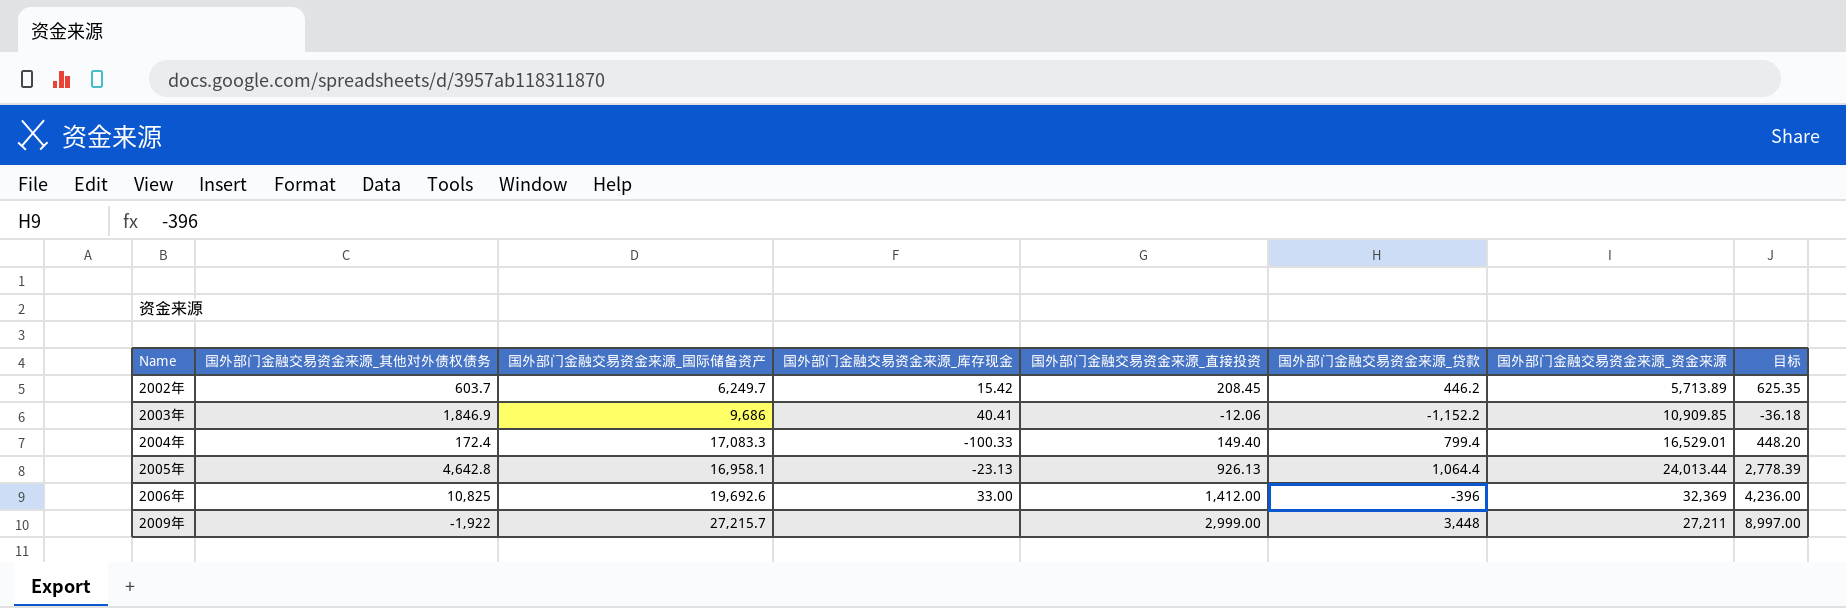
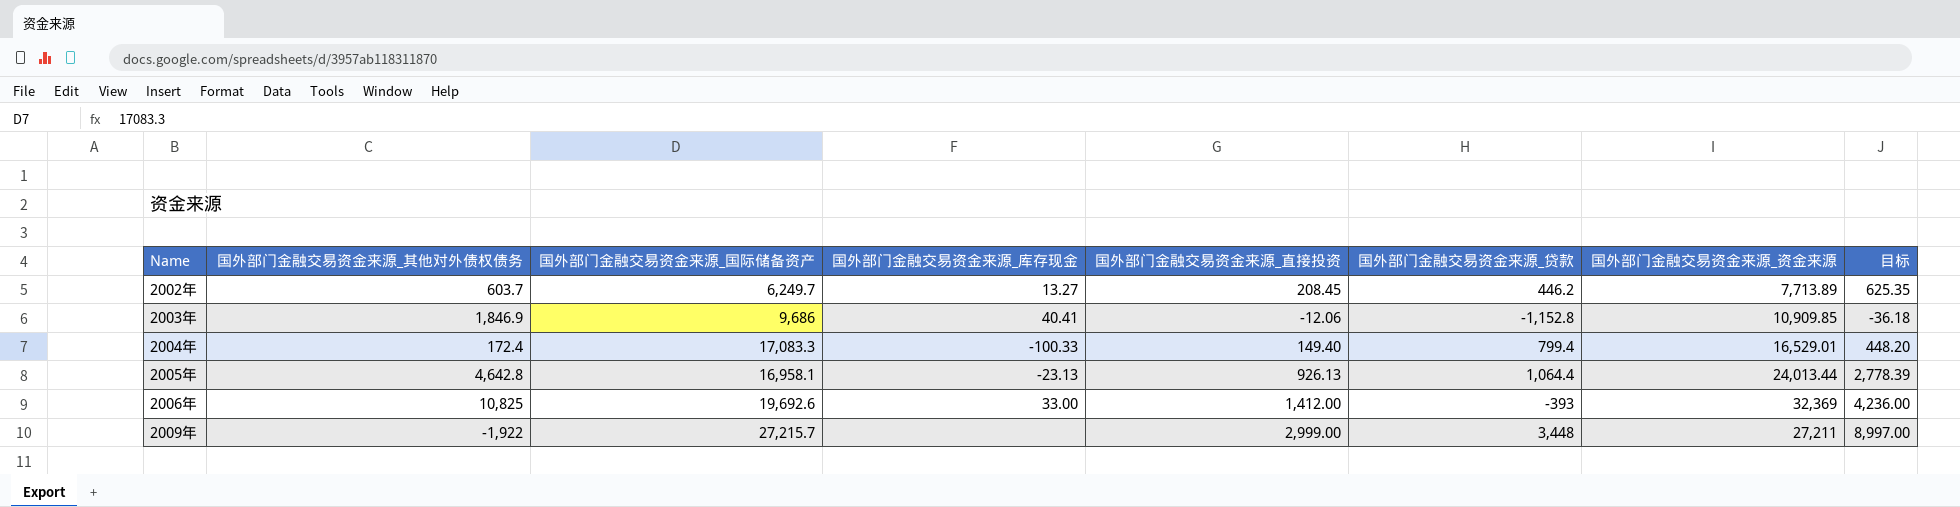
2002年 | 国外部门金融交易资金来源_库存现金: 15.42 -> 13.27
2002年 | 国外部门金融交易资金来源_资金来源: 5,713.89 -> 7,713.89
2003年 | 国外部门金融交易资金来源_贷款: -1,152.2 -> -1,152.8
2006年 | 国外部门金融交易资金来源_贷款: -396 -> -393

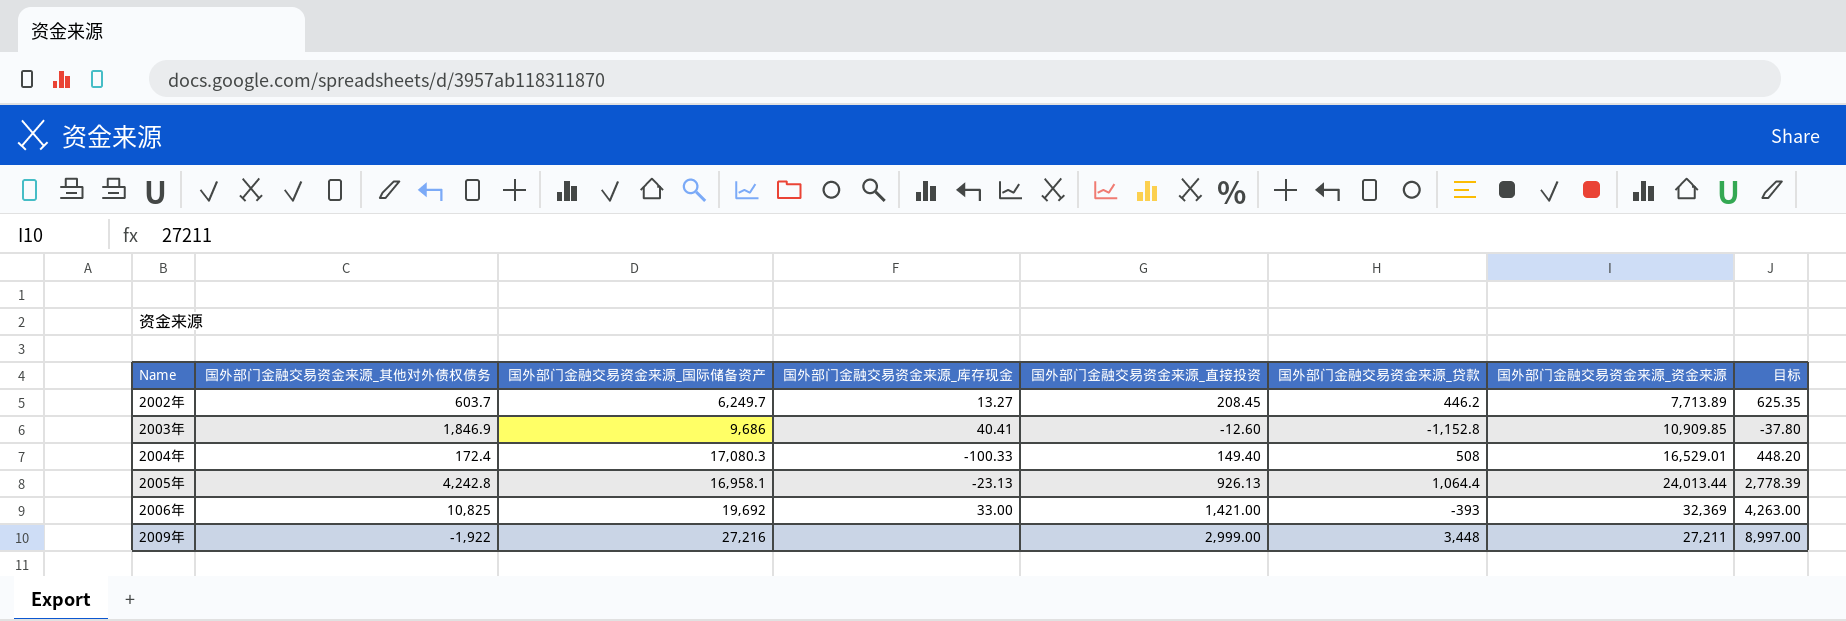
2003年 | 国外部门金融交易资金来源_直接投资: -12.06 -> -12.60
2003年 | 目标: -36.18 -> -37.80
2004年 | 国外部门金融交易资金来源_国际储备资产: 17,083.3 -> 17,080.3
2004年 | 国外部门金融交易资金来源_贷款: 799.4 -> 508
2005年 | 国外部门金融交易资金来源_其他对外债权债务: 4,642.8 -> 4,242.8
2006年 | 国外部门金融交易资金来源_国际储备资产: 19,692.6 -> 19,692
2006年 | 国外部门金融交易资金来源_直接投资: 1,412.00 -> 1,421.00
2006年 | 目标: 4,236.00 -> 4,263.00
2009年 | 国外部门金融交易资金来源_国际储备资产: 27,215.7 -> 27,216

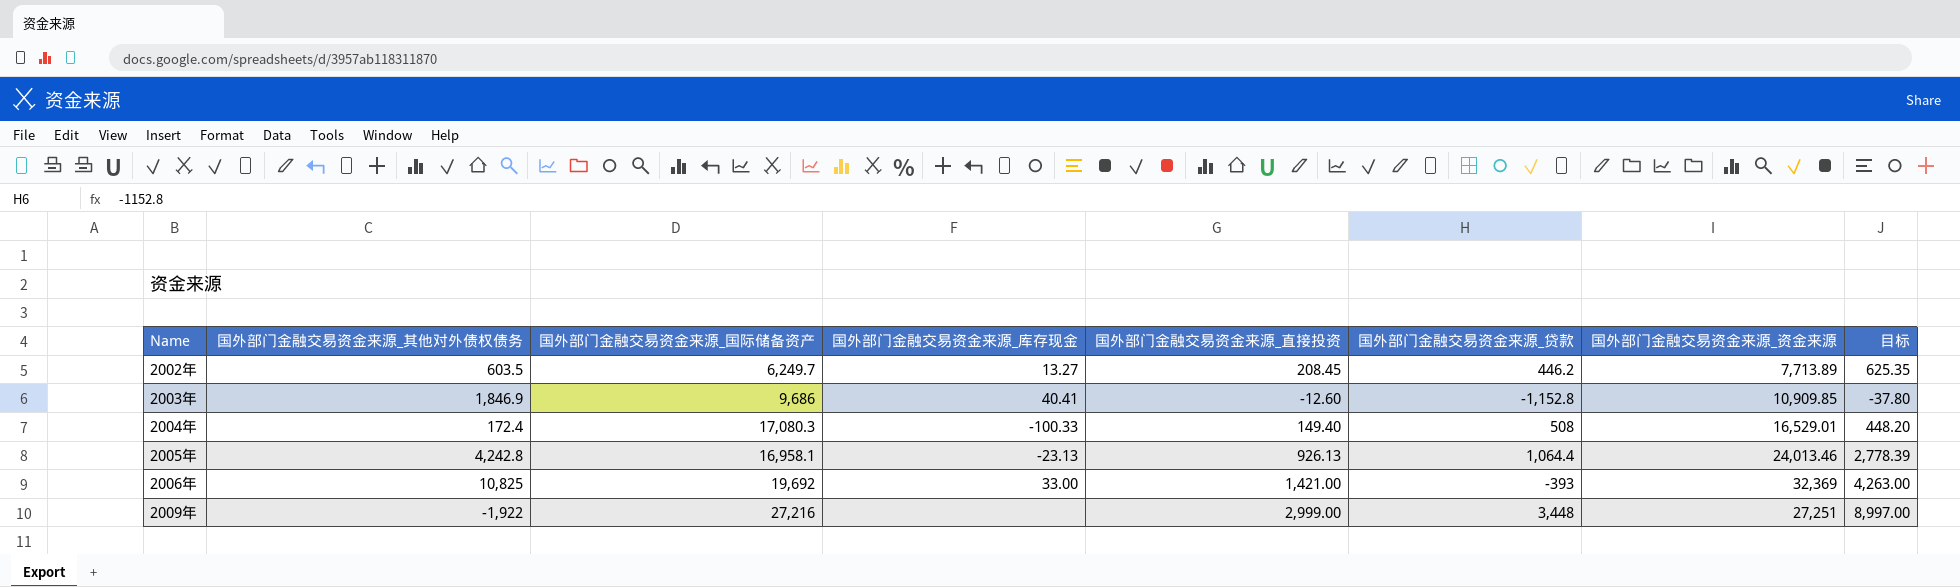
2002年 | 国外部门金融交易资金来源_其他对外债权债务: 603.7 -> 603.5
2005年 | 国外部门金融交易资金来源_资金来源: 24,013.44 -> 24,013.46
2009年 | 国外部门金融交易资金来源_资金来源: 27,211 -> 27,251

